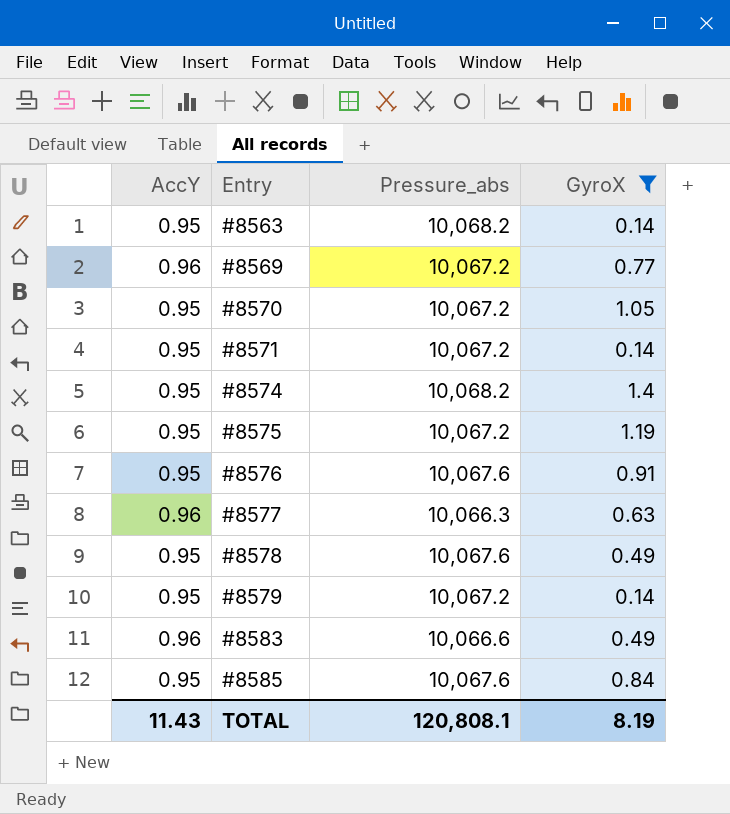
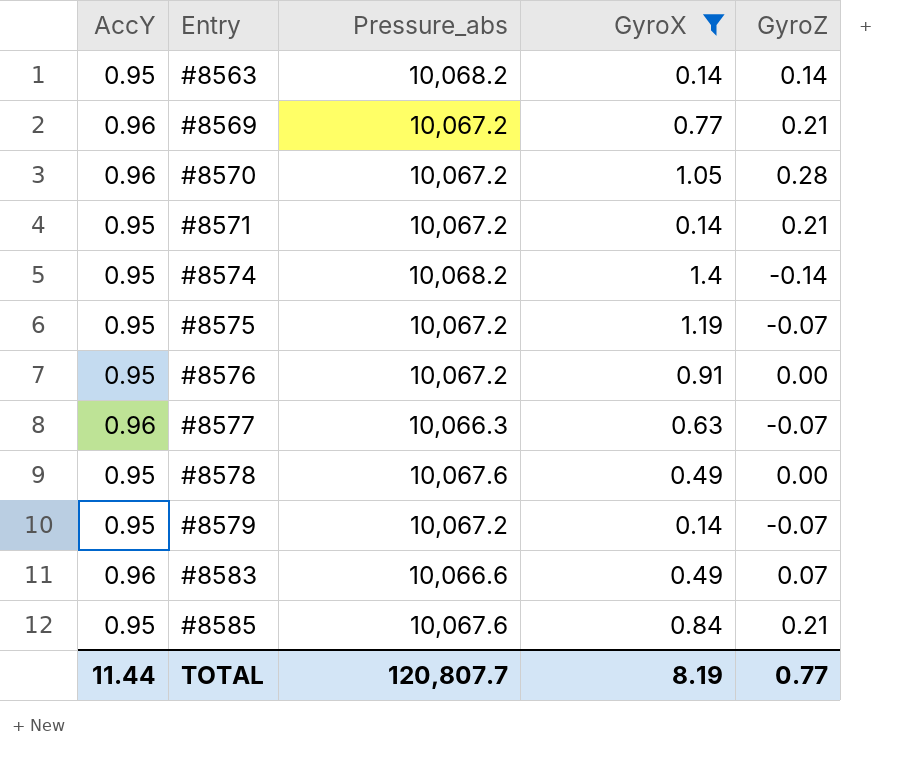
column GyroZ | position: none -> 5
#8570 | AccY: 0.95 -> 0.96
#8576 | Pressure_abs: 10,067.6 -> 10,067.2
TOTAL | AccY: 11.43 -> 11.44
TOTAL | Pressure_abs: 120,808.1 -> 120,807.7

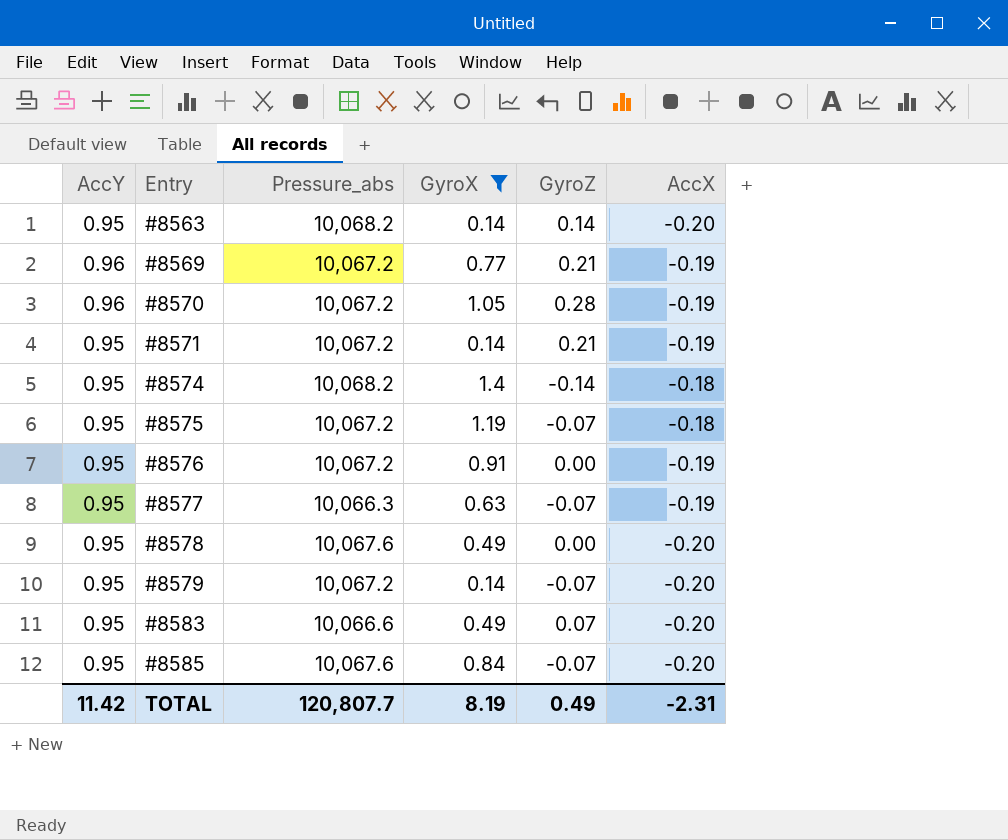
column AccX | position: none -> 6
#8577 | AccY: 0.96 -> 0.95
#8583 | AccY: 0.96 -> 0.95
#8585 | GyroZ: 0.21 -> -0.07
TOTAL | AccY: 11.44 -> 11.42
TOTAL | GyroZ: 0.77 -> 0.49

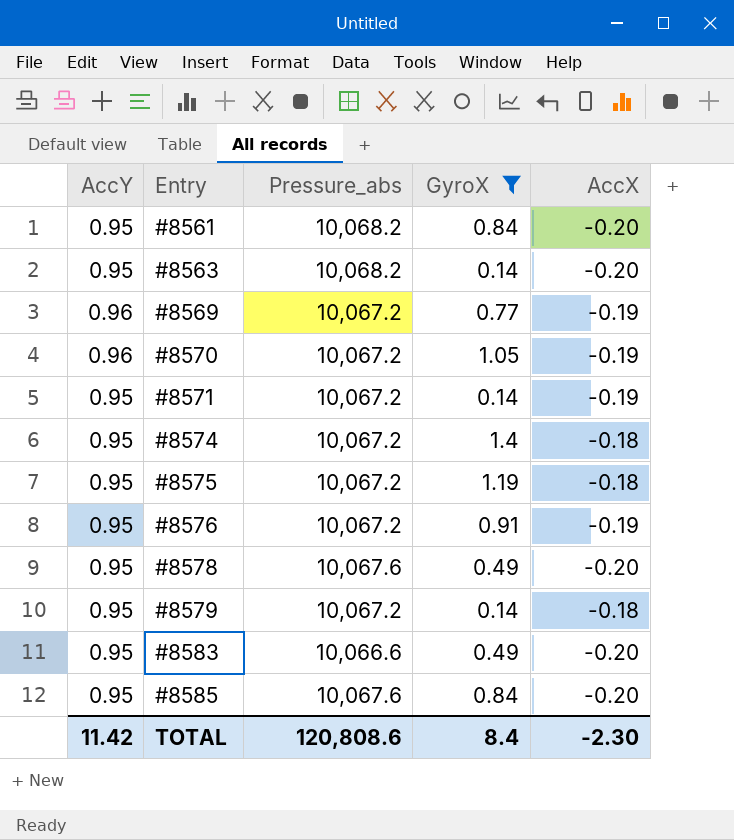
column GyroZ | position: 5 -> none
row #8577: 0.95 | 10,066.3 | 0.63 | -0.07 | -0.19 -> none
row #8561: none -> 0.95 | 10,068.2 | 0.84 | -0.20
#8574 | Pressure_abs: 10,068.2 -> 10,067.2
#8579 | AccX: -0.20 -> -0.18
TOTAL | Pressure_abs: 120,807.7 -> 120,808.6
TOTAL | GyroX: 8.19 -> 8.4
TOTAL | AccX: -2.31 -> -2.30

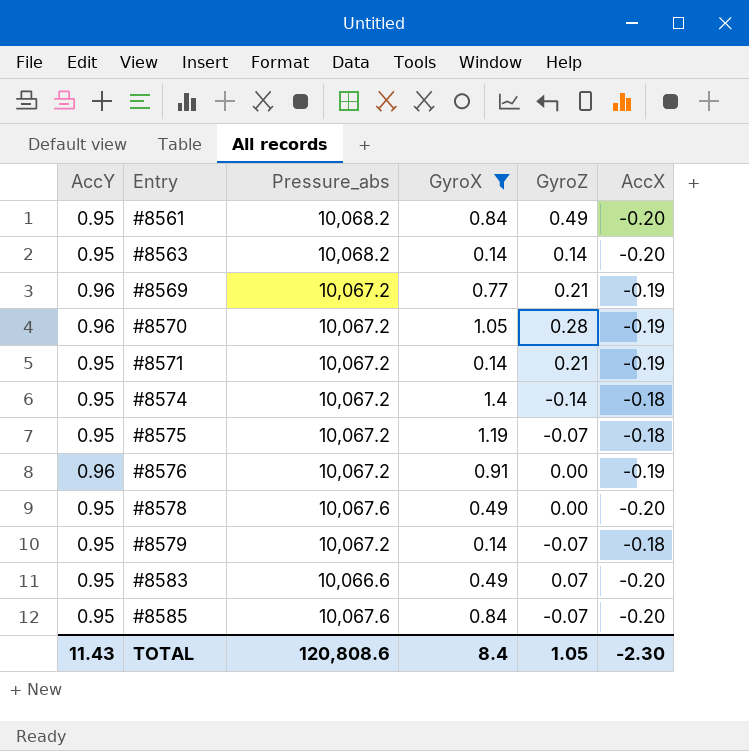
column GyroZ | position: none -> 5
#8576 | AccY: 0.95 -> 0.96
TOTAL | AccY: 11.42 -> 11.43

